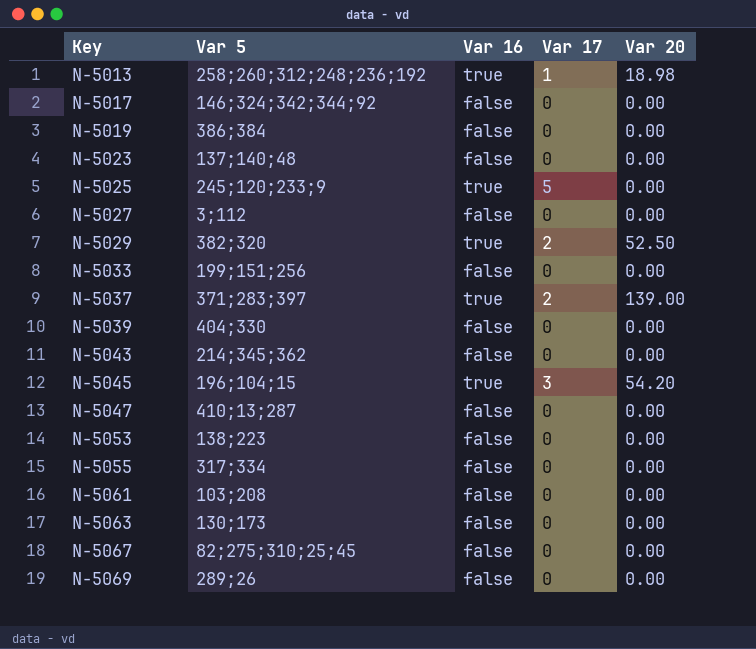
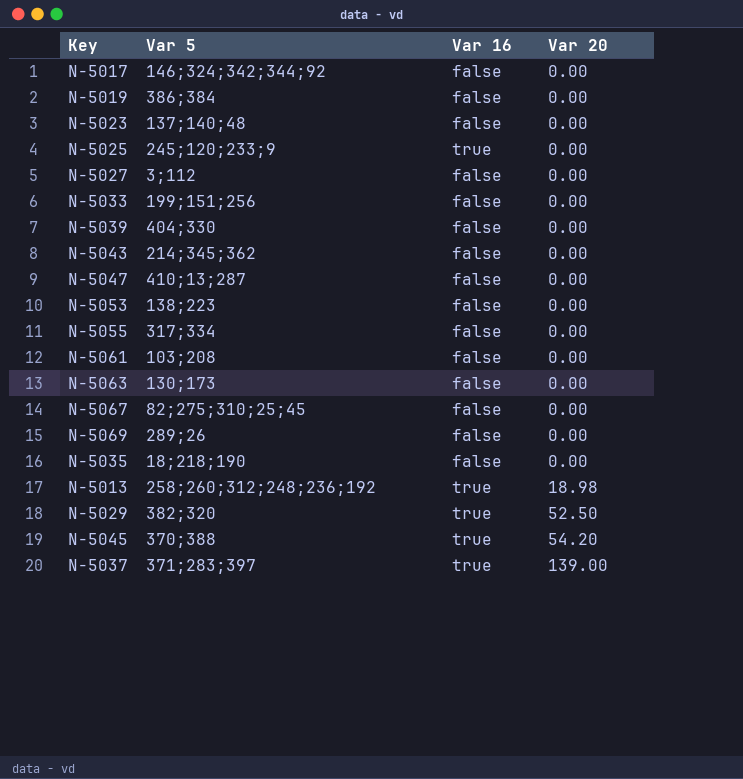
row order: Key ascending -> Var 20 ascending
column Var 17 | position: 4 -> none
row N-5035: none -> 18;218;190 | false | 0.00
N-5045 | Var 5: 196;104;15 -> 370;388

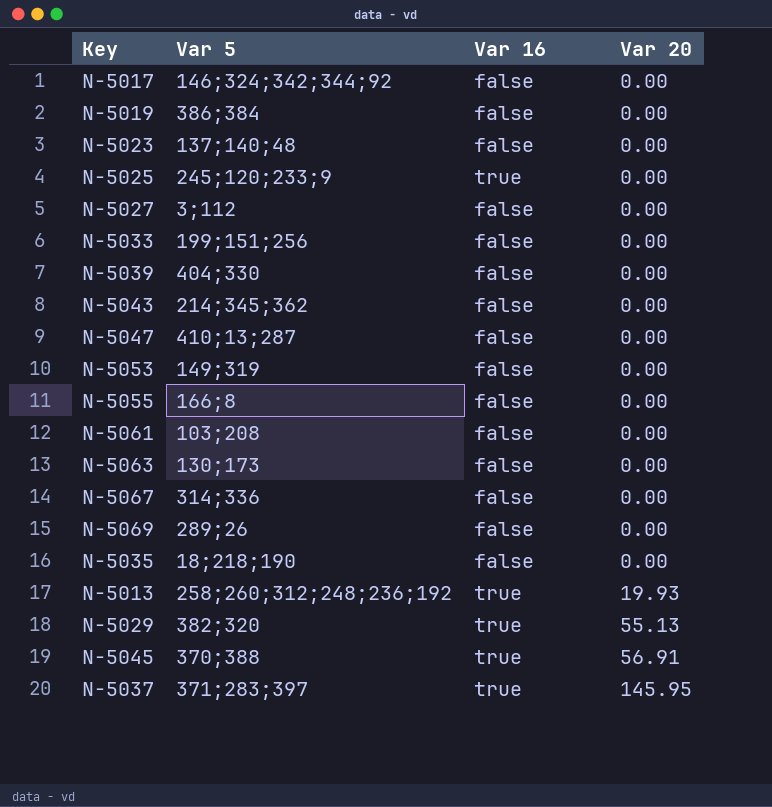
N-5053 | Var 5: 138;223 -> 149;319
N-5055 | Var 5: 317;334 -> 166;8
N-5067 | Var 5: 82;275;310;25;45 -> 314;336
N-5013 | Var 20: 18.98 -> 19.93
N-5029 | Var 20: 52.50 -> 55.13
N-5045 | Var 20: 54.20 -> 56.91
N-5037 | Var 20: 139.00 -> 145.95

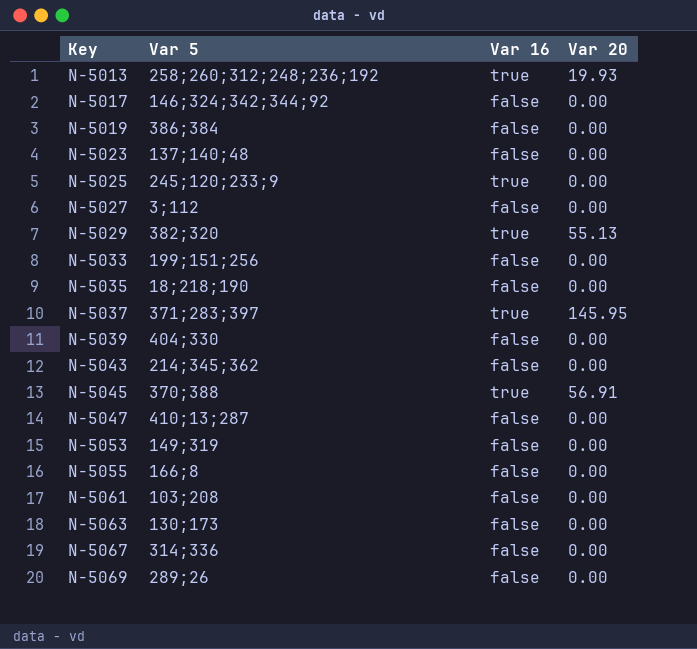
row order: Var 20 ascending -> Key ascending

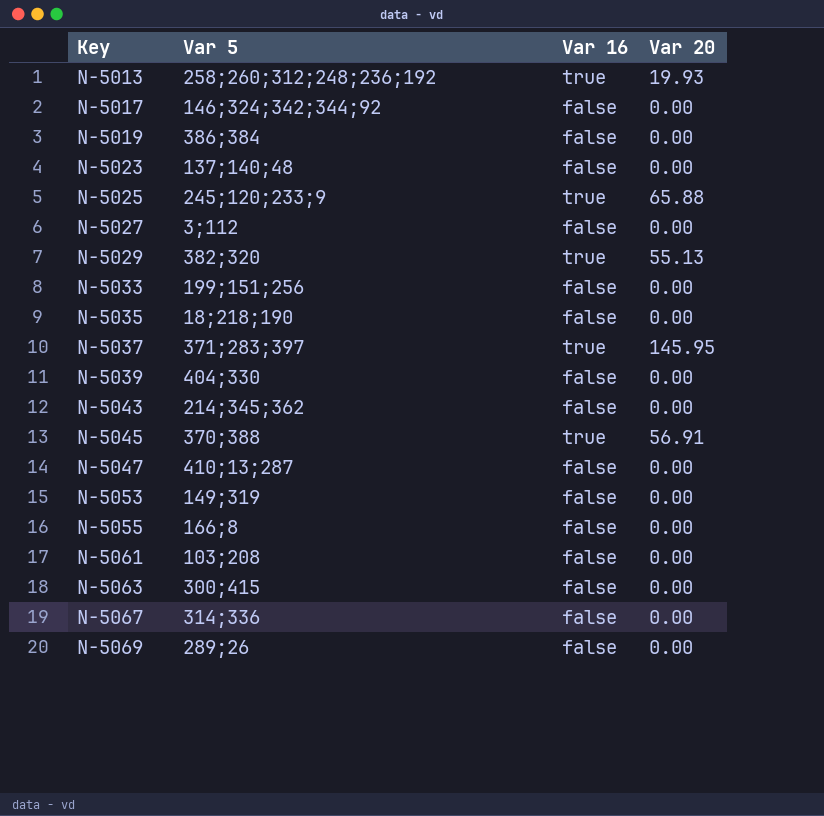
N-5025 | Var 20: 0.00 -> 65.88
N-5063 | Var 5: 130;173 -> 300;415

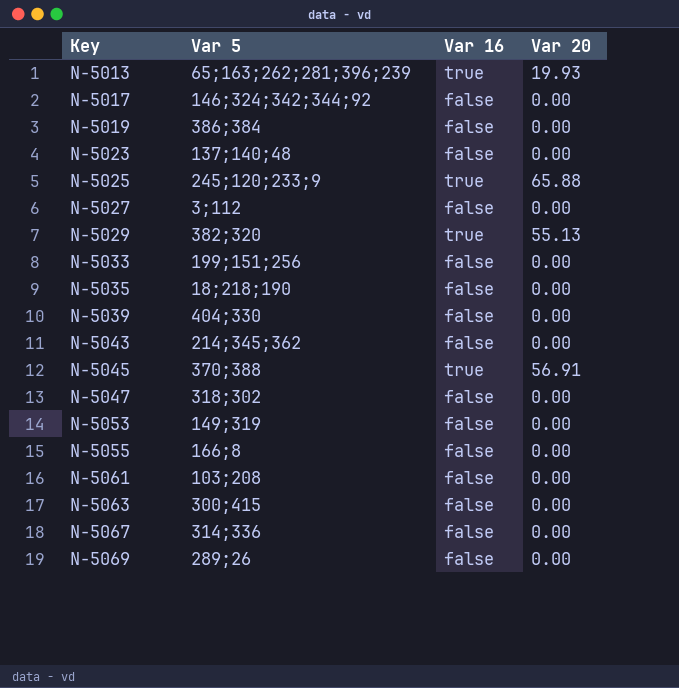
row N-5037: 371;283;397 | true | 145.95 -> none
N-5013 | Var 5: 258;260;312;248;236;192 -> 65;163;262;281;396;239
N-5047 | Var 5: 410;13;287 -> 318;302

